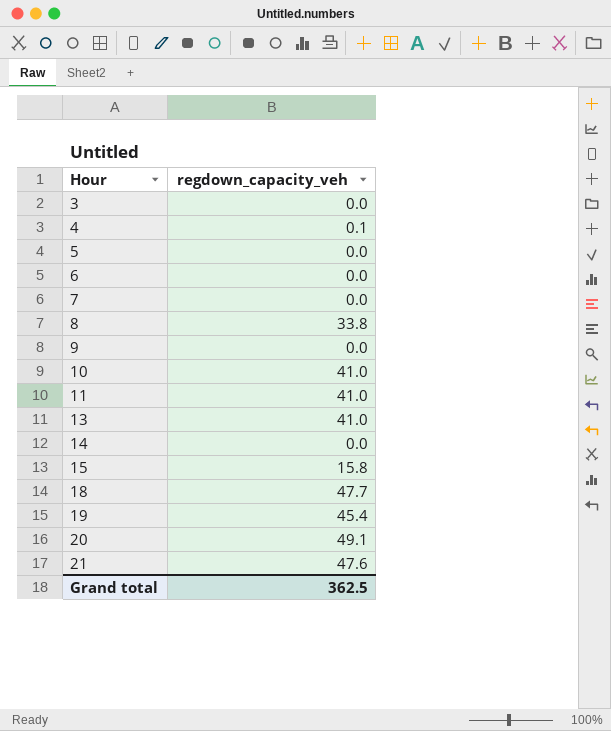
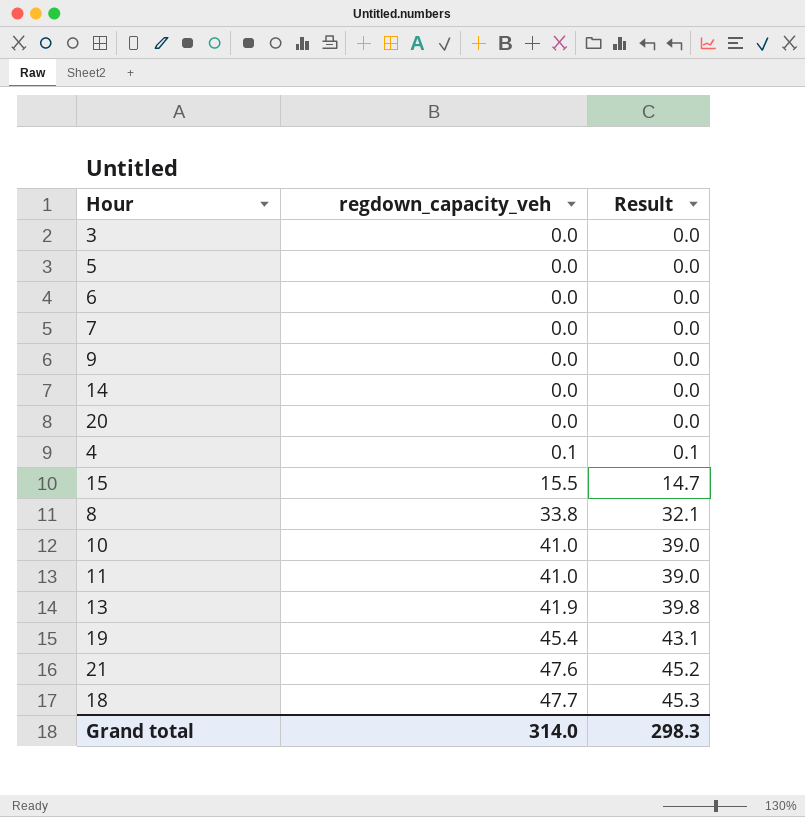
row order: Hour ascending -> regdown_capacity_veh ascending
column Result | formula: none -> [regdown_capacity_veh] * 0.95
20 | regdown_capacity_veh: 49.1 -> 0.0
15 | regdown_capacity_veh: 15.8 -> 15.5
13 | regdown_capacity_veh: 41.0 -> 41.9
Grand total | regdown_capacity_veh: 362.5 -> 314.0

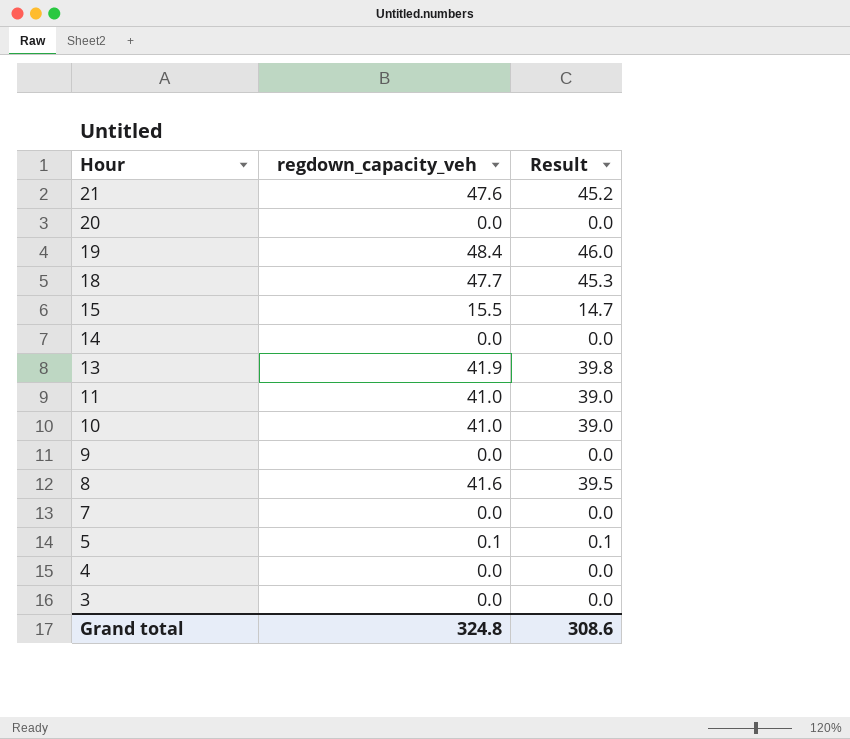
row order: regdown_capacity_veh ascending -> Hour descending
row 6: 0.0 | 0.0 -> none
19 | regdown_capacity_veh: 45.4 -> 48.4
19 | Result: 43.1 -> 46.0
8 | regdown_capacity_veh: 33.8 -> 41.6
8 | Result: 32.1 -> 39.5
5 | regdown_capacity_veh: 0.0 -> 0.1
5 | Result: 0.0 -> 0.1
4 | regdown_capacity_veh: 0.1 -> 0.0
4 | Result: 0.1 -> 0.0
Grand total | regdown_capacity_veh: 314.0 -> 324.8
Grand total | Result: 298.3 -> 308.6

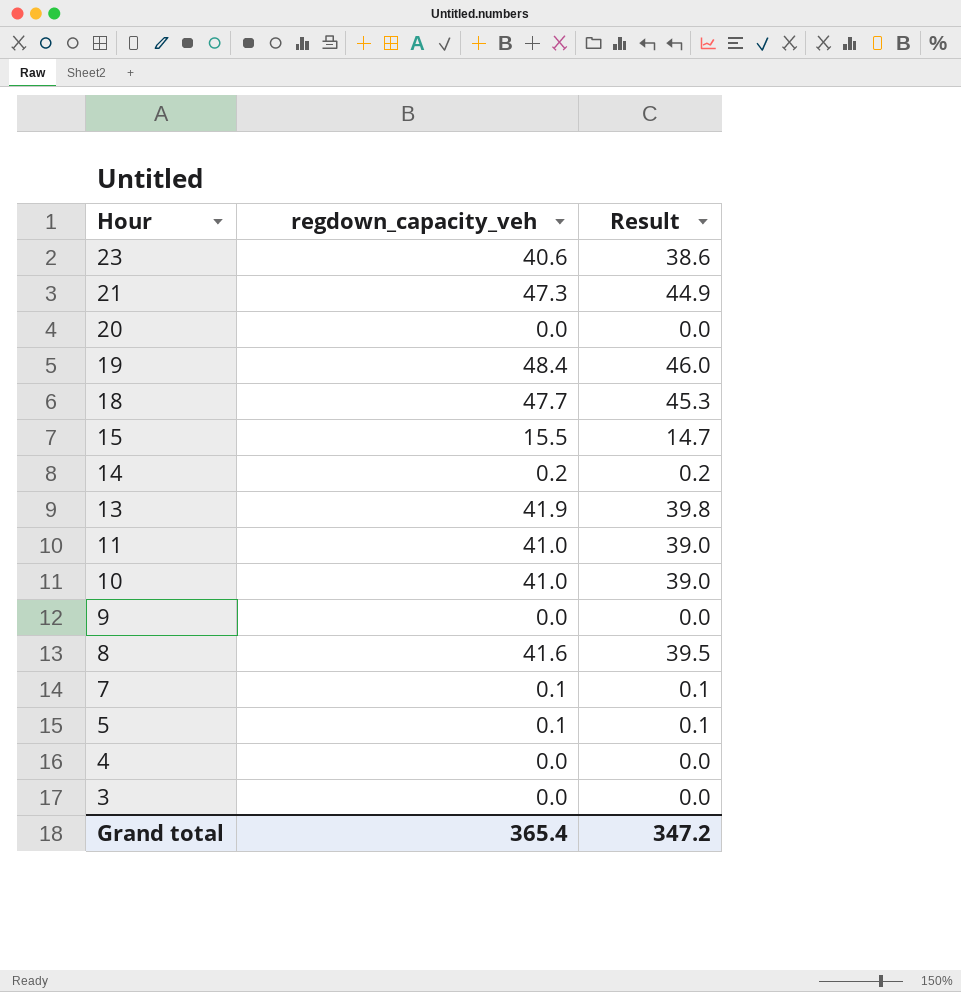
row 23: none -> 40.6 | 38.6
21 | regdown_capacity_veh: 47.6 -> 47.3
21 | Result: 45.2 -> 44.9
14 | regdown_capacity_veh: 0.0 -> 0.2
14 | Result: 0.0 -> 0.2
7 | regdown_capacity_veh: 0.0 -> 0.1
7 | Result: 0.0 -> 0.1
Grand total | regdown_capacity_veh: 324.8 -> 365.4
Grand total | Result: 308.6 -> 347.2

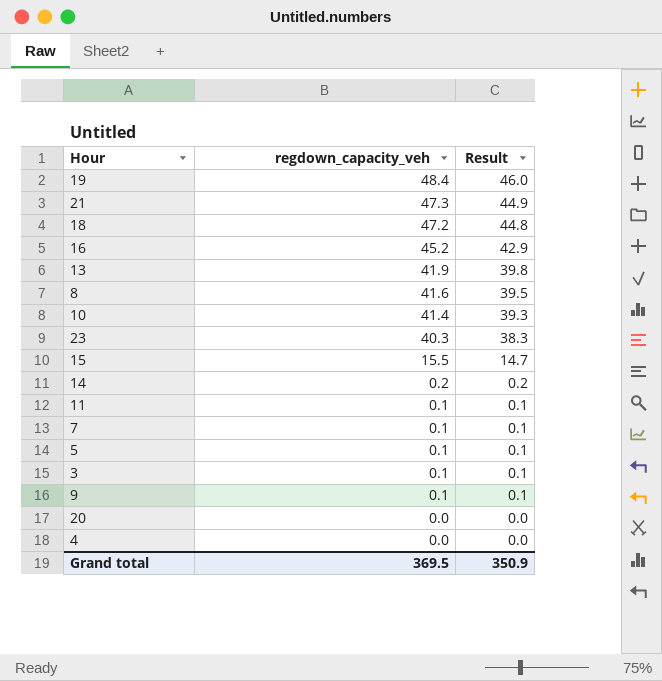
row order: Hour descending -> regdown_capacity_veh descending
18 | regdown_capacity_veh: 47.7 -> 47.2
18 | Result: 45.3 -> 44.8
row 16: none -> 45.2 | 42.9
10 | regdown_capacity_veh: 41.0 -> 41.4
10 | Result: 39.0 -> 39.3
23 | regdown_capacity_veh: 40.6 -> 40.3
23 | Result: 38.6 -> 38.3
11 | regdown_capacity_veh: 41.0 -> 0.1
11 | Result: 39.0 -> 0.1
3 | regdown_capacity_veh: 0.0 -> 0.1
3 | Result: 0.0 -> 0.1
9 | regdown_capacity_veh: 0.0 -> 0.1
9 | Result: 0.0 -> 0.1
Grand total | regdown_capacity_veh: 365.4 -> 369.5
Grand total | Result: 347.2 -> 350.9

